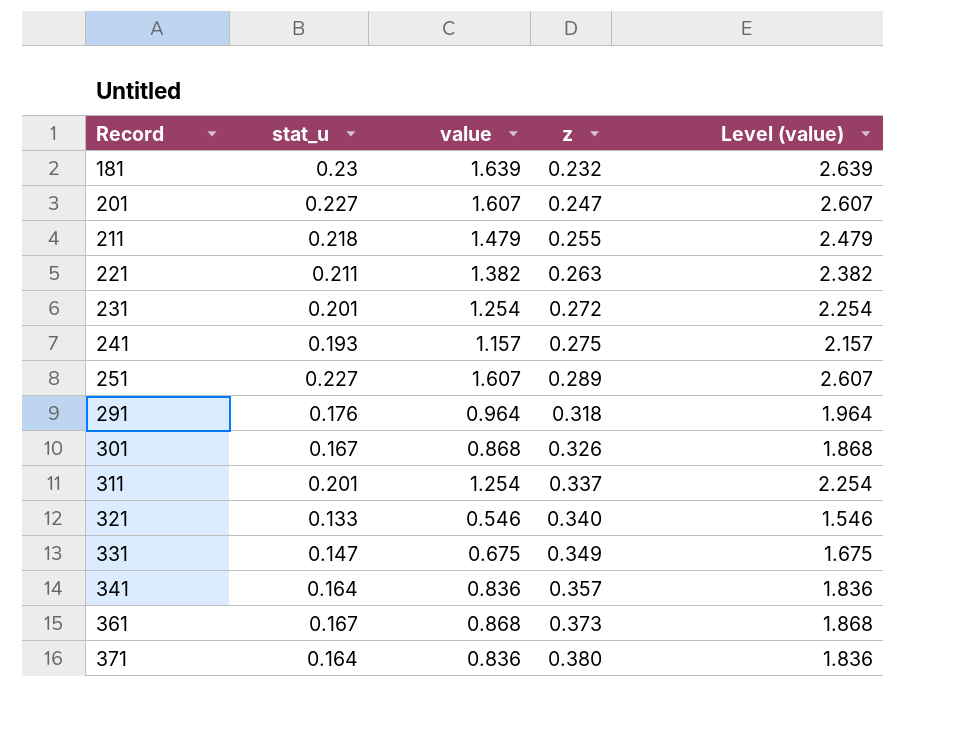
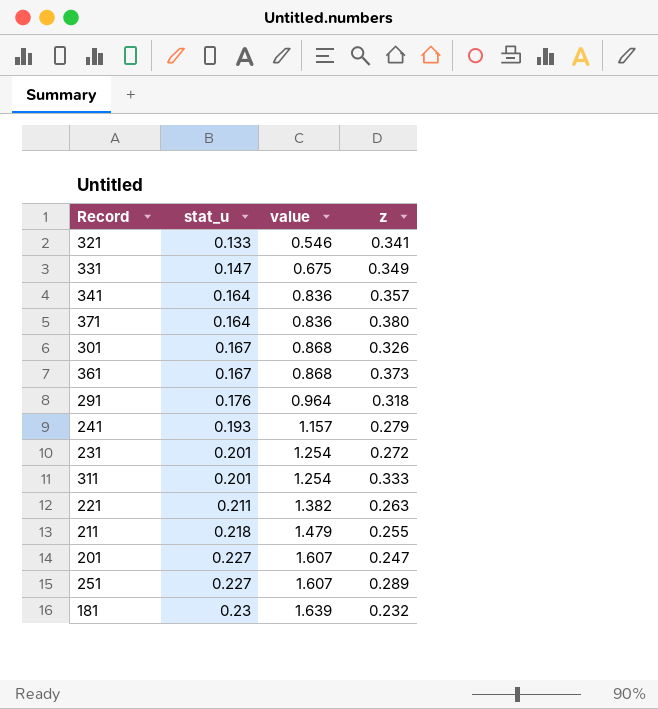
row order: Record ascending -> stat_u ascending
column Level (value) | formula: [value] + 1 -> none
321 | z: 0.340 -> 0.341
241 | z: 0.275 -> 0.279
311 | z: 0.337 -> 0.333

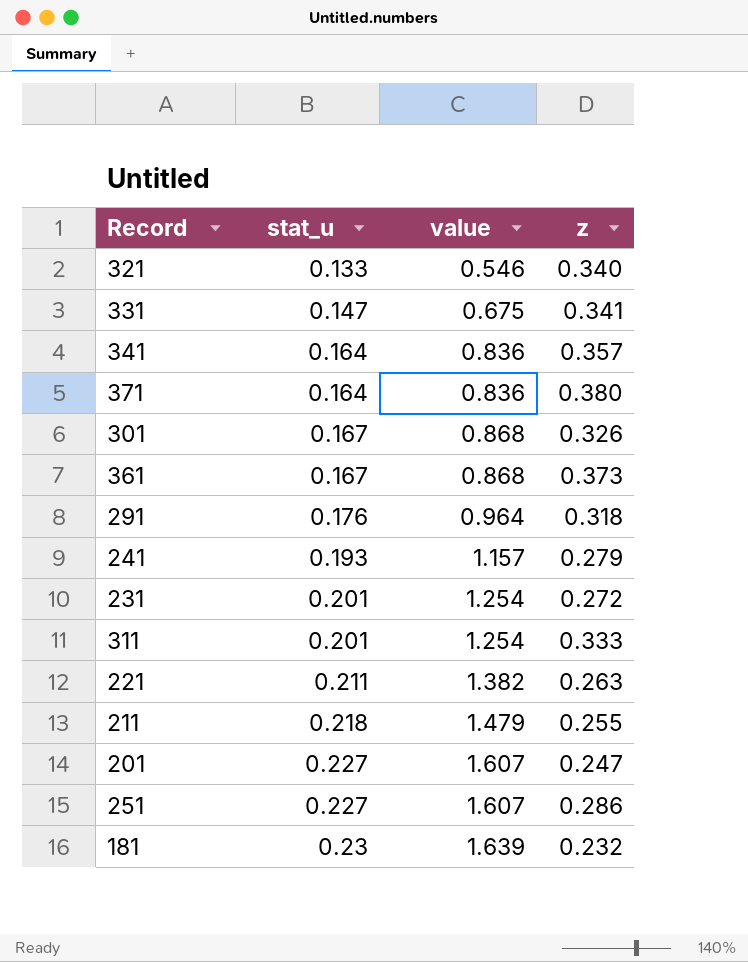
321 | z: 0.341 -> 0.340
331 | z: 0.349 -> 0.341
251 | z: 0.289 -> 0.286

